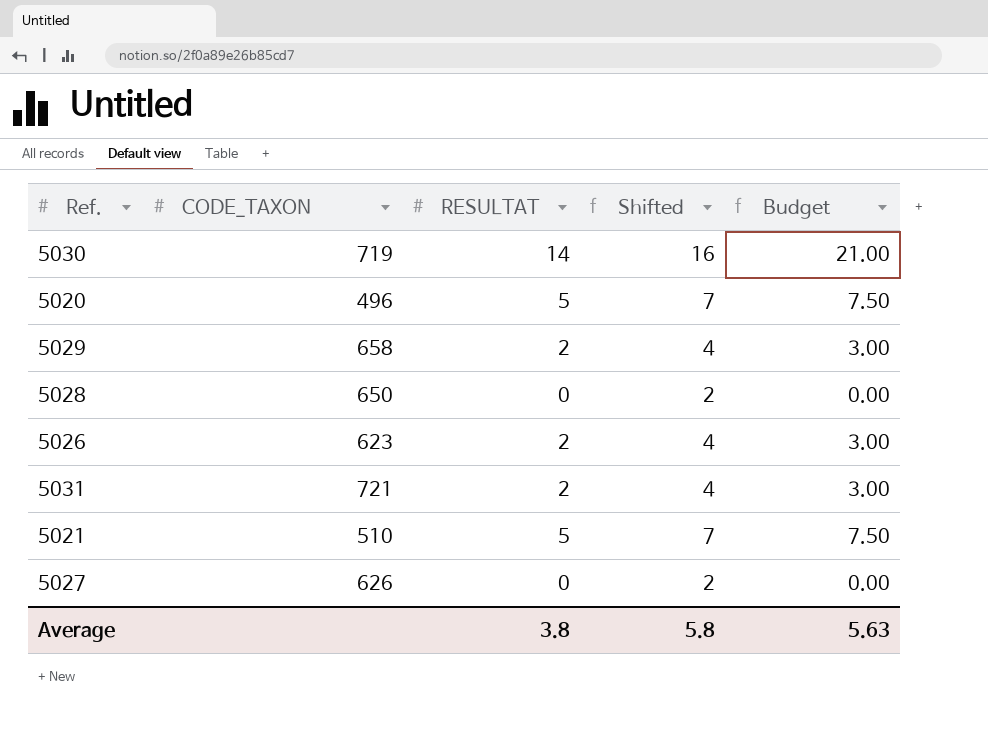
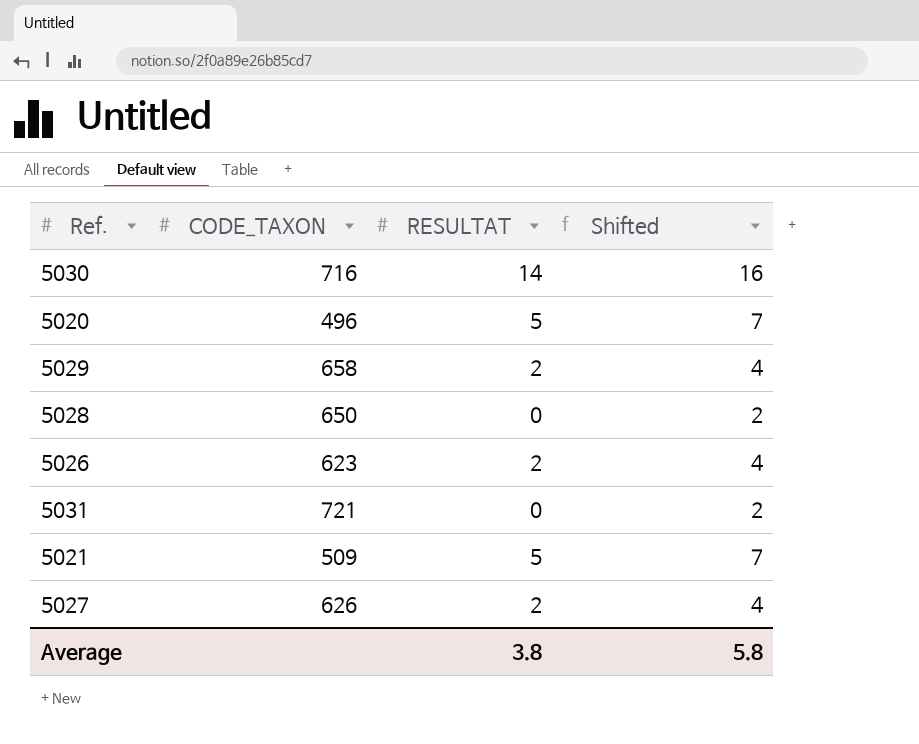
column Budget | formula: [RESULTAT] * 1.5 -> none
5030 | CODE_TAXON: 719 -> 716
5031 | RESULTAT: 2 -> 0
5031 | Shifted: 4 -> 2
5021 | CODE_TAXON: 510 -> 509
5027 | RESULTAT: 0 -> 2
5027 | Shifted: 2 -> 4

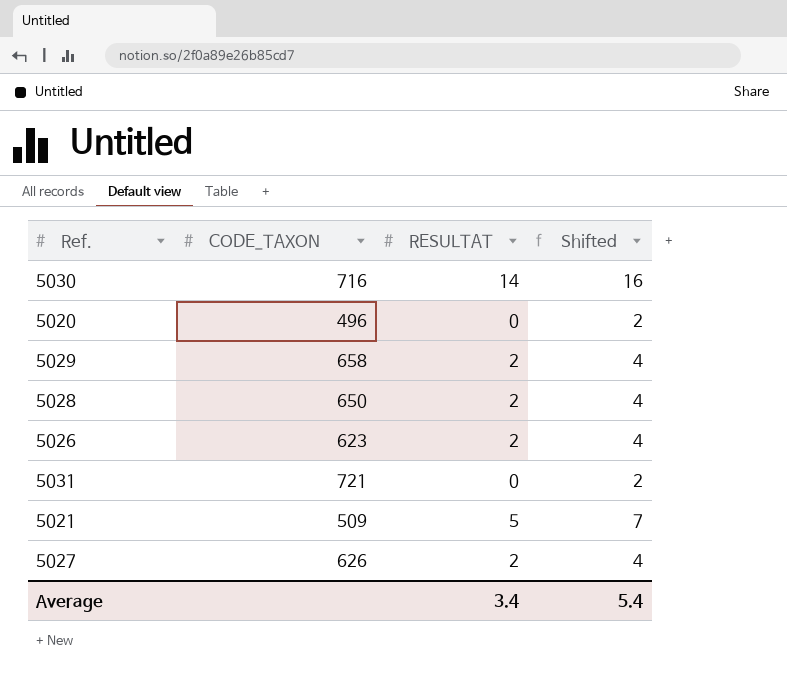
5020 | RESULTAT: 5 -> 0
5020 | Shifted: 7 -> 2
5028 | RESULTAT: 0 -> 2
5028 | Shifted: 2 -> 4
Average | RESULTAT: 3.8 -> 3.4
Average | Shifted: 5.8 -> 5.4

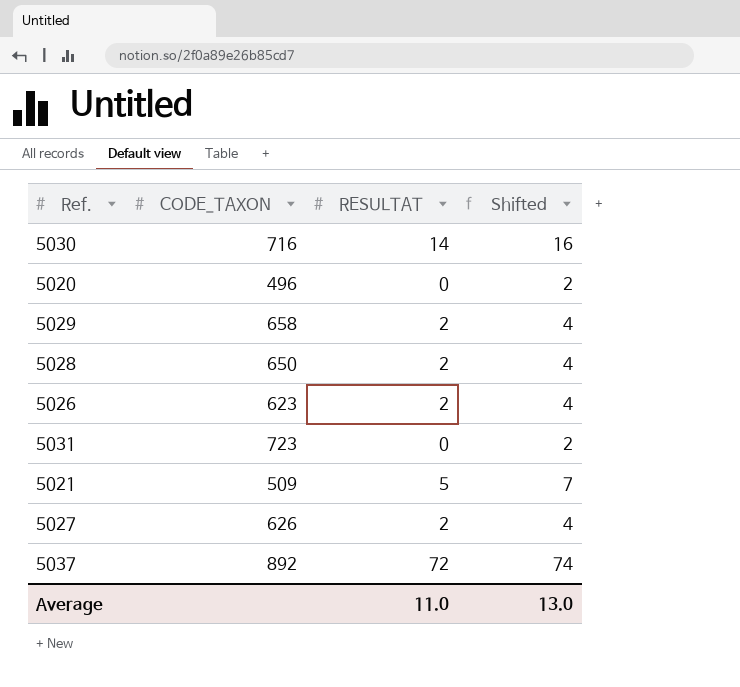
5031 | CODE_TAXON: 721 -> 723
row 5037: none -> 892 | 72 | 74
Average | RESULTAT: 3.4 -> 11.0
Average | Shifted: 5.4 -> 13.0

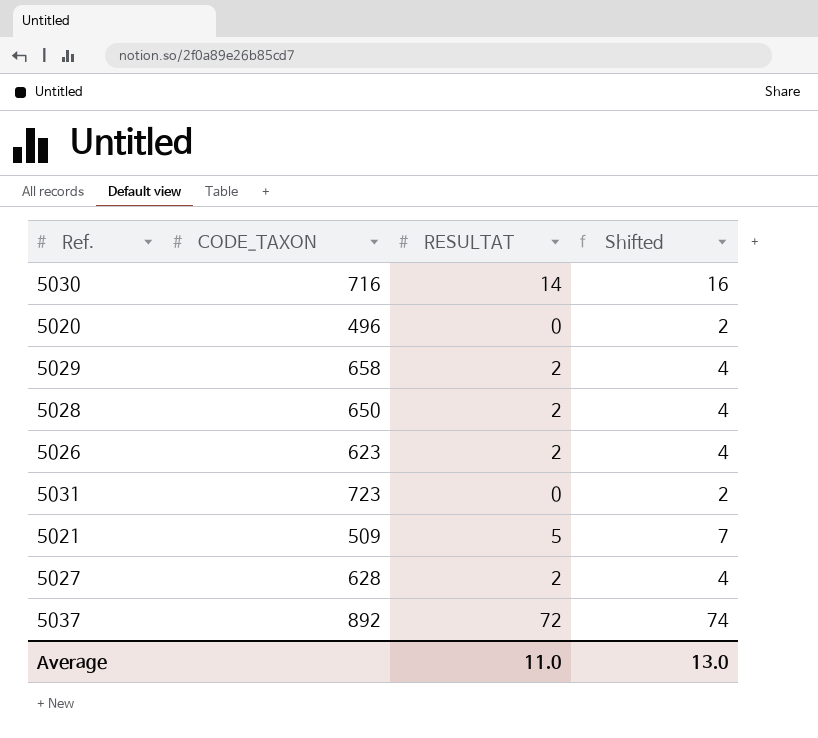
5027 | CODE_TAXON: 626 -> 628

